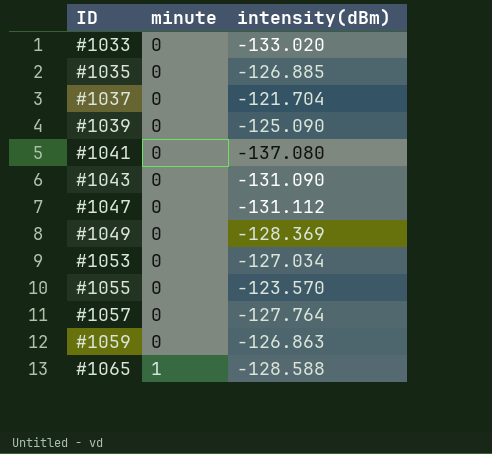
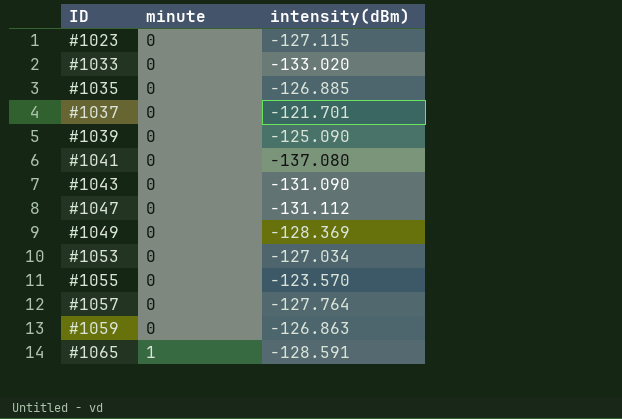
row #1023: none -> 0 | -127.115
#1037 | intensity(dBm): -121.704 -> -121.701
#1065 | intensity(dBm): -128.588 -> -128.591

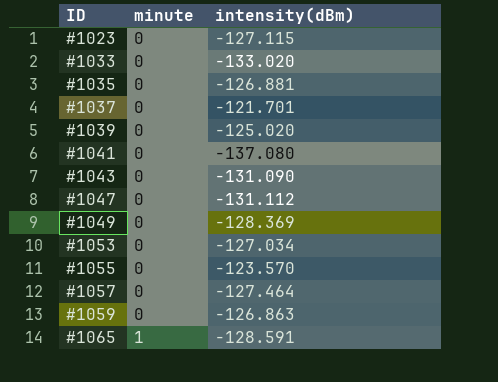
#1035 | intensity(dBm): -126.885 -> -126.881
#1039 | intensity(dBm): -125.090 -> -125.020
#1057 | intensity(dBm): -127.764 -> -127.464

